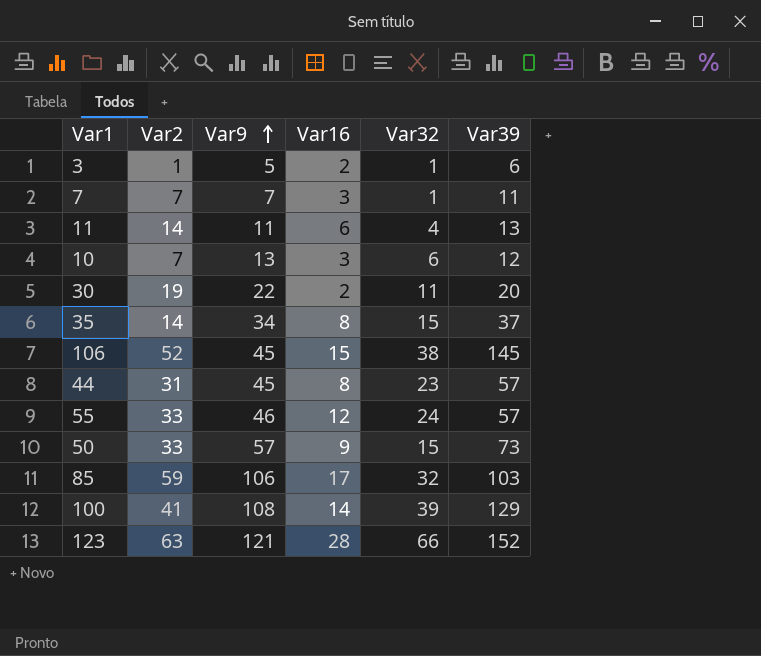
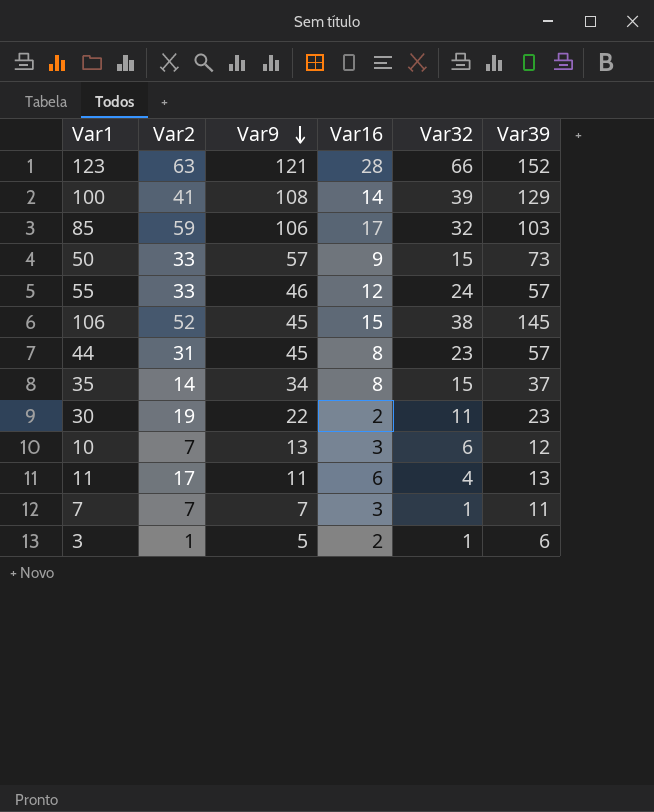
row order: Var9 ascending -> Var9 descending
30 | Var39: 20 -> 23
11 | Var2: 14 -> 17

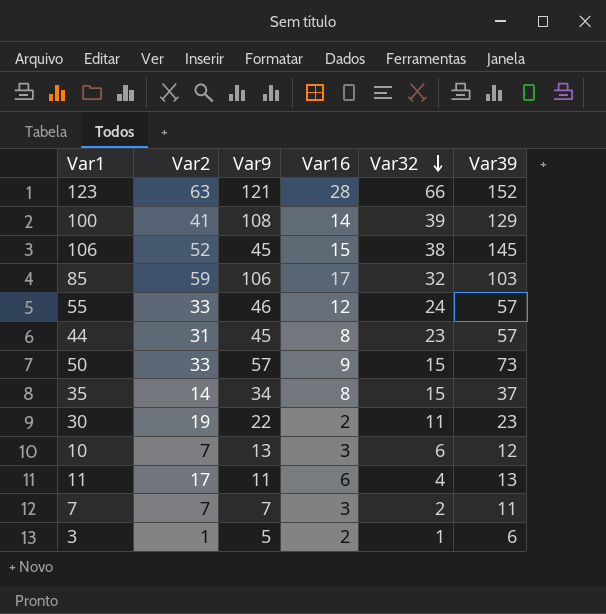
row order: Var9 descending -> Var32 descending
7 | Var32: 1 -> 2

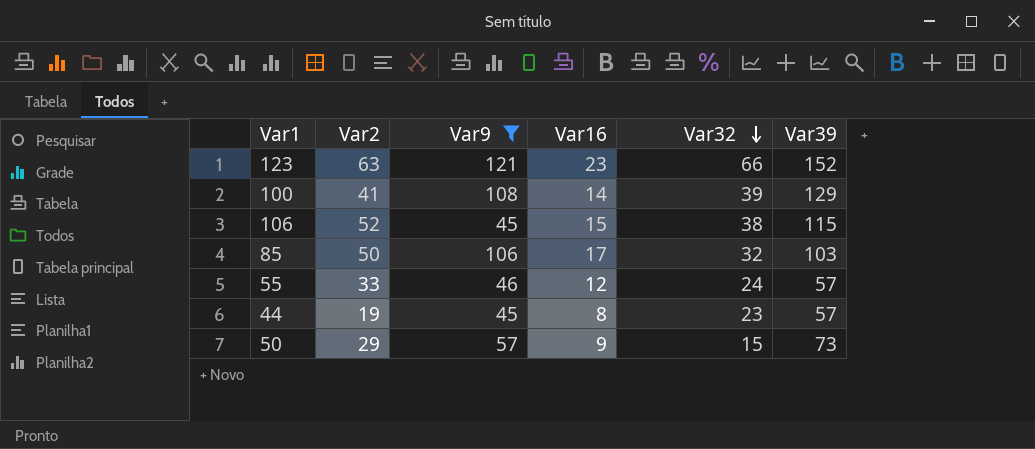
filter: none -> Var9 >= 45
123 | Var16: 28 -> 23
106 | Var39: 145 -> 115
85 | Var2: 59 -> 50
44 | Var2: 31 -> 19
50 | Var2: 33 -> 29

